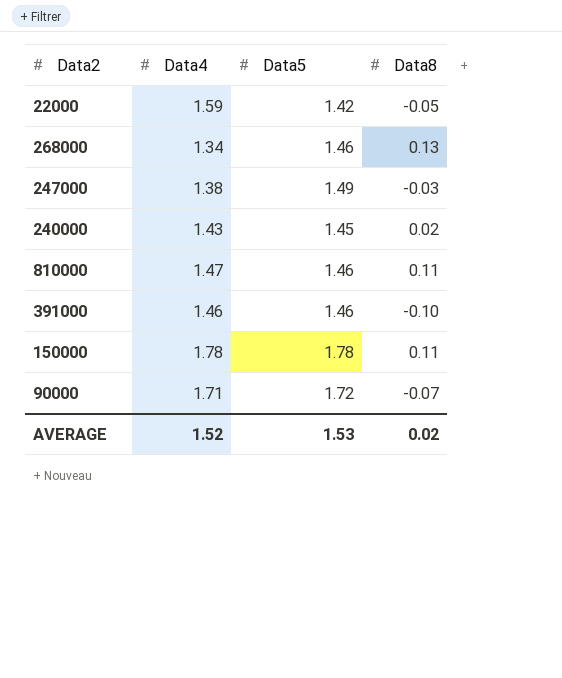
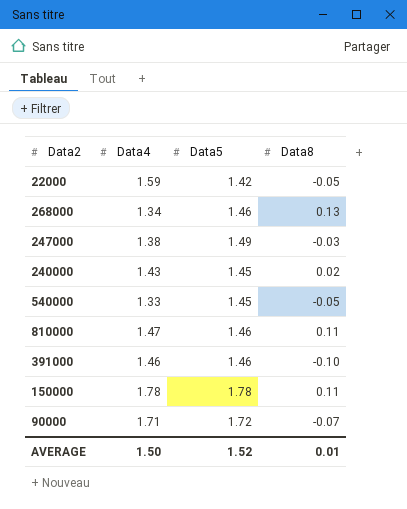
row 540000: none -> 1.33 | 1.45 | -0.05
AVERAGE | Data4: 1.52 -> 1.50
AVERAGE | Data5: 1.53 -> 1.52
AVERAGE | Data8: 0.02 -> 0.01

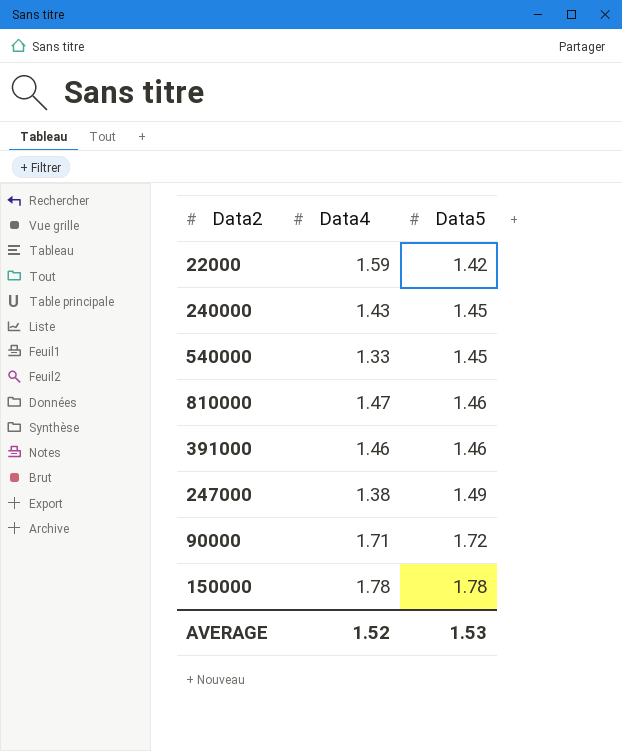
row order: none -> Data5 ascending
column Data8 | position: 4 -> none
row 268000: 1.34 | 1.46 | 0.13 -> none
AVERAGE | Data4: 1.50 -> 1.52
AVERAGE | Data5: 1.52 -> 1.53

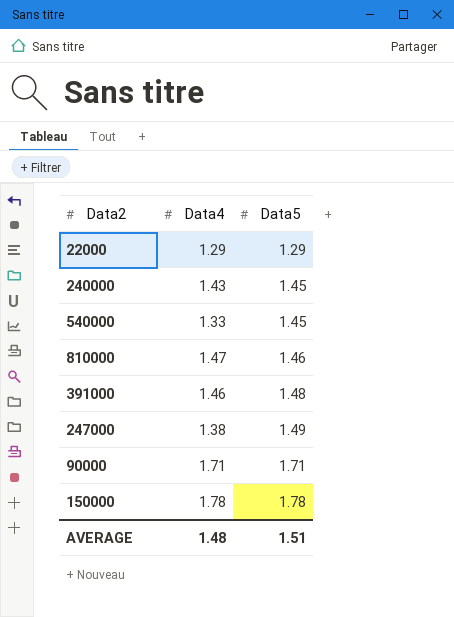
22000 | Data4: 1.59 -> 1.29
22000 | Data5: 1.42 -> 1.29
391000 | Data5: 1.46 -> 1.48
90000 | Data5: 1.72 -> 1.71
AVERAGE | Data4: 1.52 -> 1.48
AVERAGE | Data5: 1.53 -> 1.51

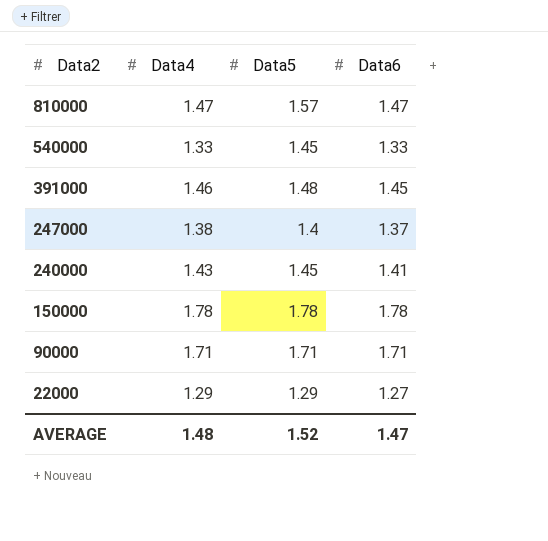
row order: Data5 ascending -> Data2 descending
column Data6 | position: none -> 4
810000 | Data5: 1.46 -> 1.57
247000 | Data5: 1.49 -> 1.4
AVERAGE | Data5: 1.51 -> 1.52

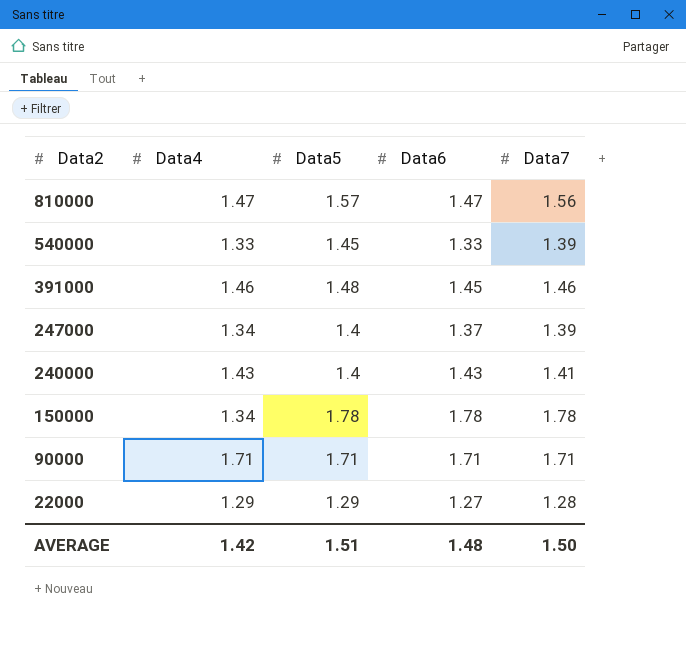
column Data7 | position: none -> 5
247000 | Data4: 1.38 -> 1.34
240000 | Data5: 1.45 -> 1.4
240000 | Data6: 1.41 -> 1.43
150000 | Data4: 1.78 -> 1.34
AVERAGE | Data4: 1.48 -> 1.42
AVERAGE | Data5: 1.52 -> 1.51
AVERAGE | Data6: 1.47 -> 1.48

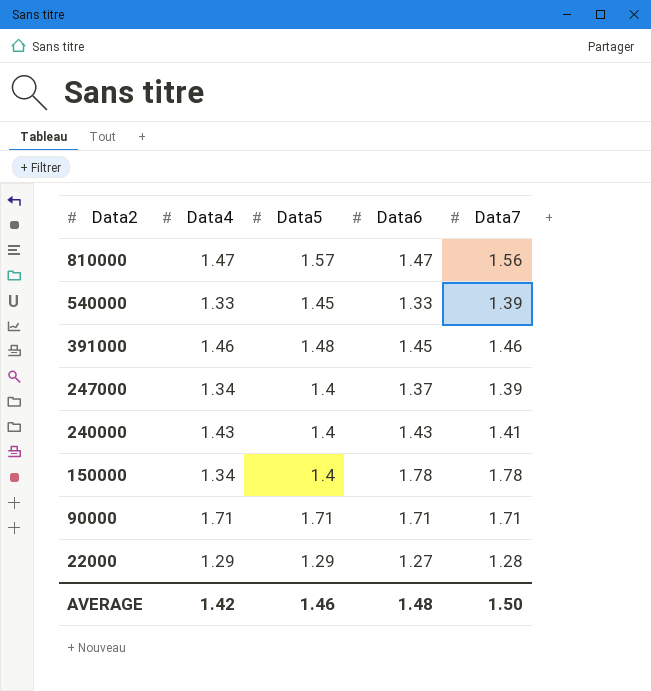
150000 | Data5: 1.78 -> 1.4
AVERAGE | Data5: 1.51 -> 1.46

